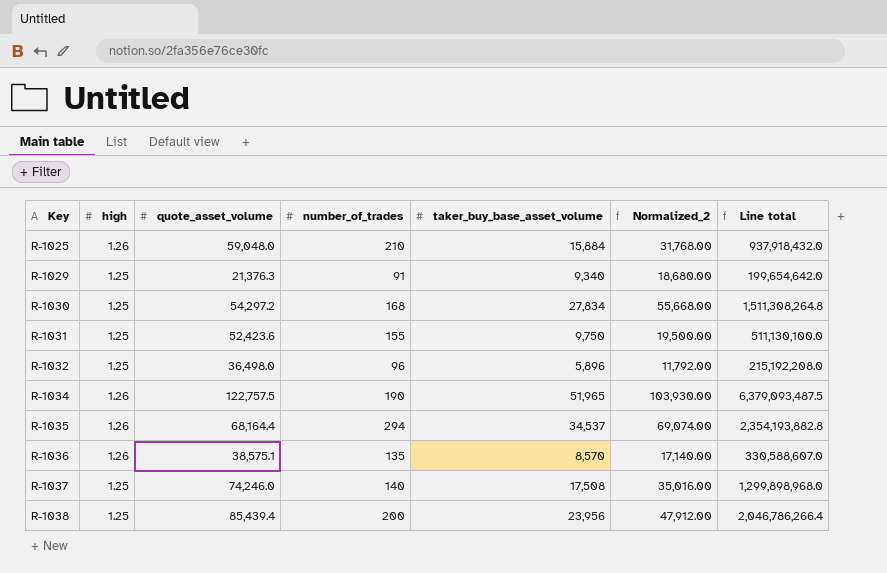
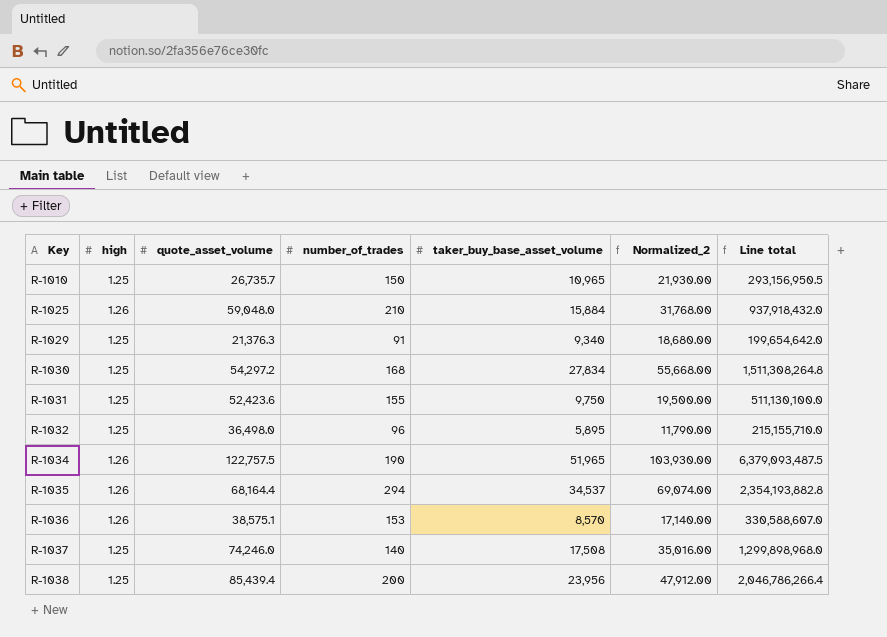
row R-1010: none -> 1.25 | 26,735.7 | 150 | 10,965 | 21,930.00 | 293,156,950.5
R-1032 | taker_buy_base_asset_volume: 5,896 -> 5,895
R-1032 | Normalized_2: 11,792.00 -> 11,790.00
R-1032 | Line total: 215,192,208.0 -> 215,155,710.0
R-1036 | number_of_trades: 135 -> 153

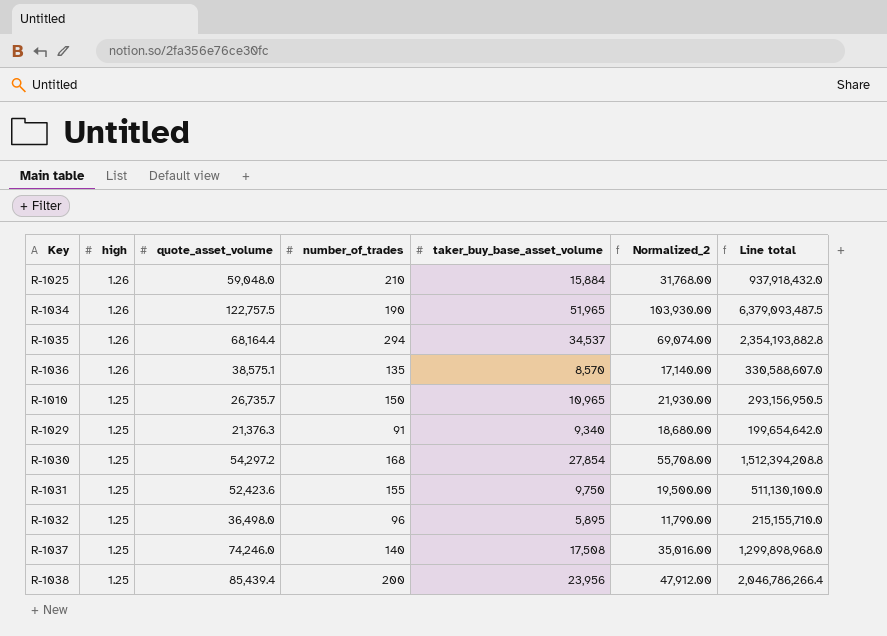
row order: Key ascending -> high descending
R-1036 | number_of_trades: 153 -> 135
R-1030 | taker_buy_base_asset_volume: 27,834 -> 27,854
R-1030 | Normalized_2: 55,668.00 -> 55,708.00
R-1030 | Line total: 1,511,308,264.8 -> 1,512,394,208.8

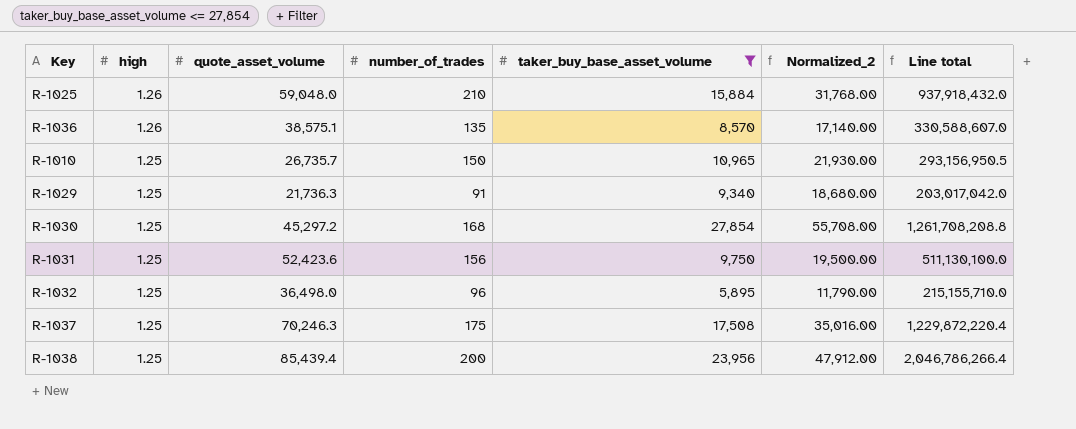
filter: none -> taker_buy_base_asset_volume <= 27,854
R-1029 | quote_asset_volume: 21,376.3 -> 21,736.3
R-1029 | Line total: 199,654,642.0 -> 203,017,042.0
R-1030 | quote_asset_volume: 54,297.2 -> 45,297.2
R-1030 | Line total: 1,512,394,208.8 -> 1,261,708,208.8
R-1031 | number_of_trades: 155 -> 156
R-1037 | quote_asset_volume: 74,246.0 -> 70,246.3
R-1037 | number_of_trades: 140 -> 175
R-1037 | Line total: 1,299,898,968.0 -> 1,229,872,220.4

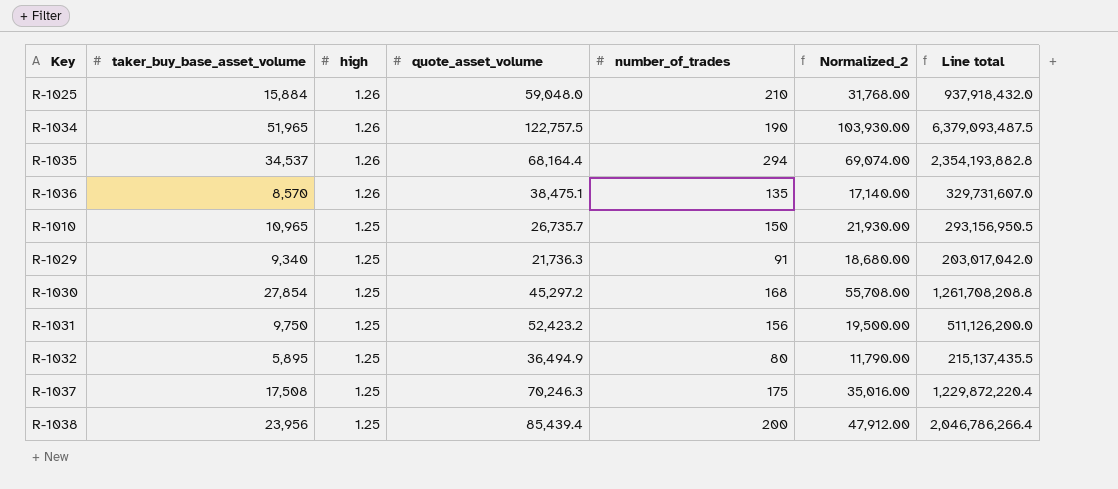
filter: taker_buy_base_asset_volume <= 27,854 -> none
column taker_buy_base_asset_volume | position: 5 -> 2
R-1036 | quote_asset_volume: 38,575.1 -> 38,475.1
R-1036 | Line total: 330,588,607.0 -> 329,731,607.0
R-1031 | quote_asset_volume: 52,423.6 -> 52,423.2
R-1031 | Line total: 511,130,100.0 -> 511,126,200.0
R-1032 | quote_asset_volume: 36,498.0 -> 36,494.9
R-1032 | number_of_trades: 96 -> 80
R-1032 | Line total: 215,155,710.0 -> 215,137,435.5

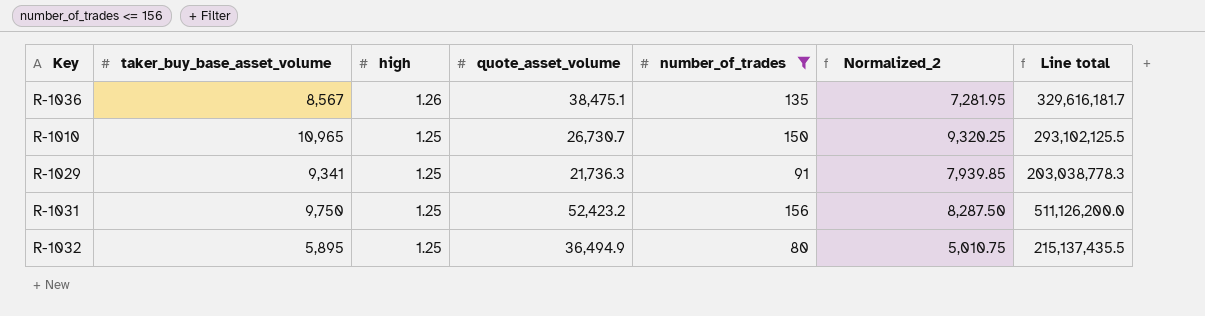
filter: none -> number_of_trades <= 156
column Normalized_2 | formula: [taker_buy_base_asset_volume] * 2 -> [taker_buy_base_asset_volume] * 0.85
R-1036 | taker_buy_base_asset_volume: 8,570 -> 8,567
R-1036 | Line total: 329,731,607.0 -> 329,616,181.7
R-1010 | quote_asset_volume: 26,735.7 -> 26,730.7
R-1010 | Line total: 293,156,950.5 -> 293,102,125.5
R-1029 | taker_buy_base_asset_volume: 9,340 -> 9,341
R-1029 | Line total: 203,017,042.0 -> 203,038,778.3

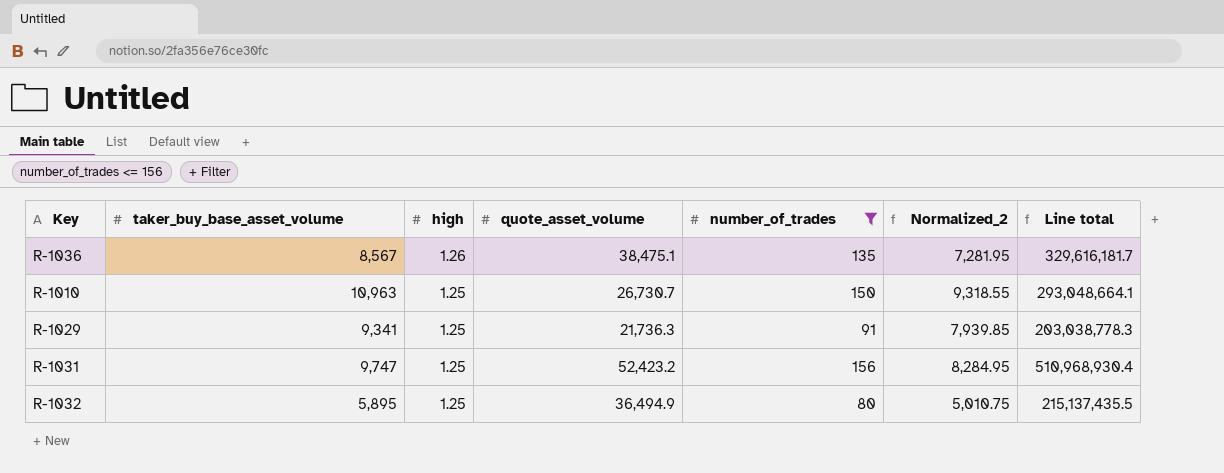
R-1010 | taker_buy_base_asset_volume: 10,965 -> 10,963
R-1010 | Normalized_2: 9,320.25 -> 9,318.55
R-1010 | Line total: 293,102,125.5 -> 293,048,664.1
R-1031 | taker_buy_base_asset_volume: 9,750 -> 9,747
R-1031 | Normalized_2: 8,287.50 -> 8,284.95
R-1031 | Line total: 511,126,200.0 -> 510,968,930.4

